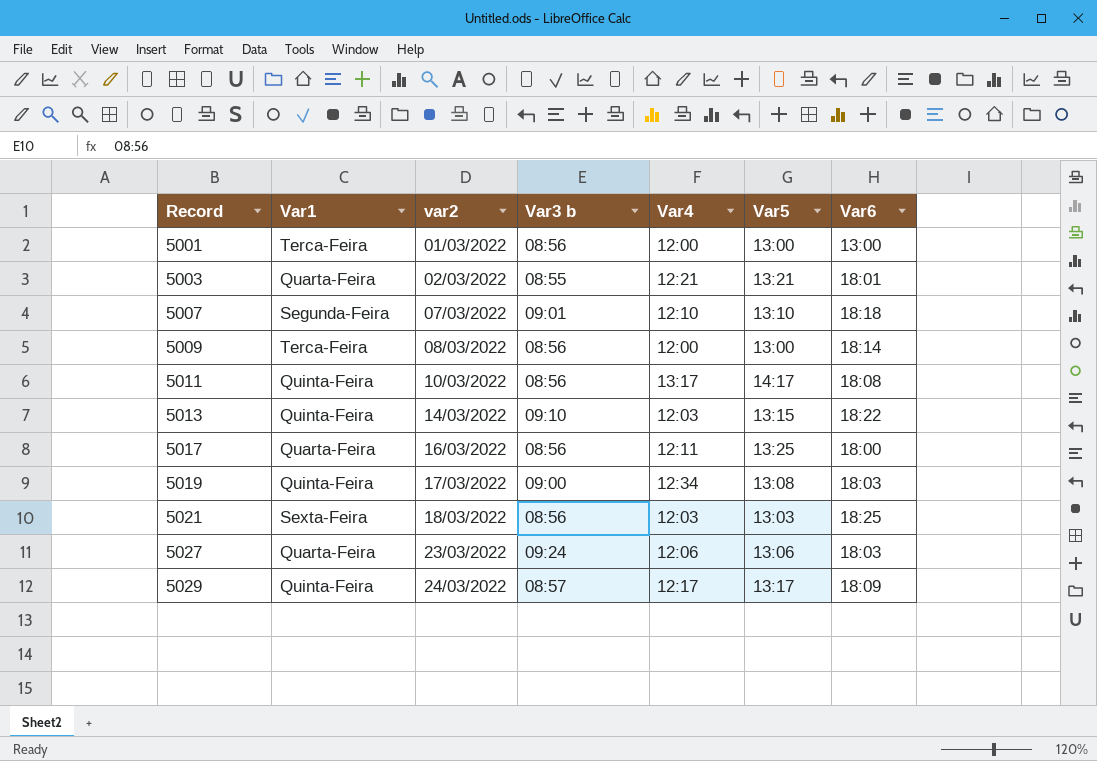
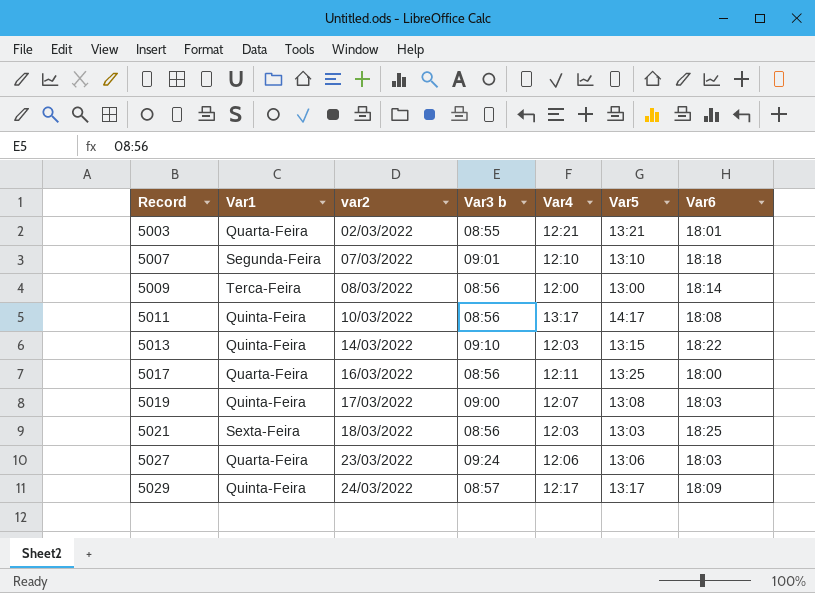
row 5001: Terca-Feira | 01/03/2022 | 08:56 | 12:00 | 13:00 | 13:00 -> none
5019 | Var4: 12:34 -> 12:07

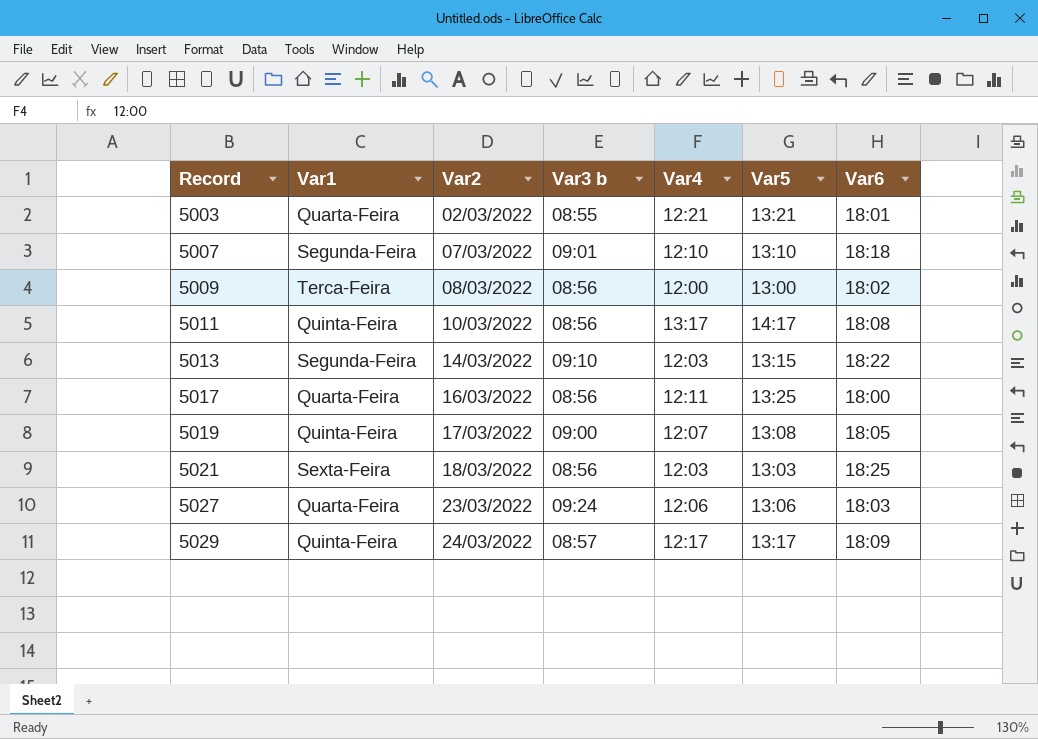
column name: var2 -> Var2
5009 | Var6: 18:14 -> 18:02
5013 | Var1: Quinta-Feira -> Segunda-Feira
5019 | Var6: 18:03 -> 18:05

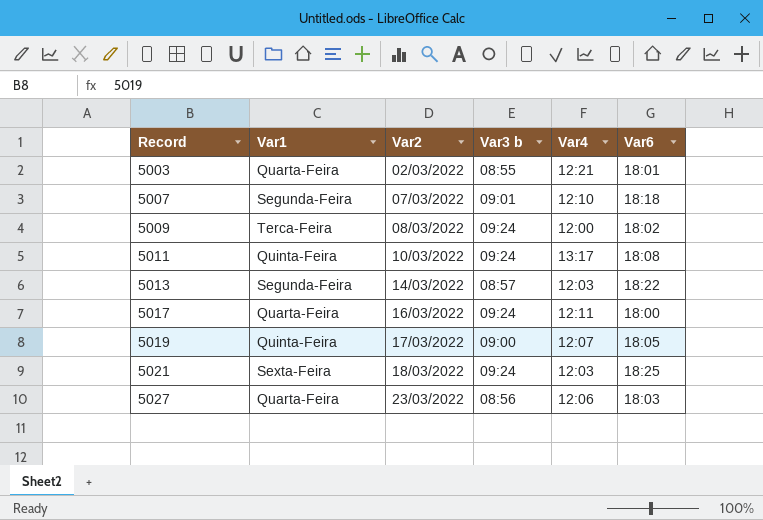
column Var5 | position: 6 -> none
row 5029: Quinta-Feira | 24/03/2022 | 08:57 | 12:17 | 13:17 | 18:09 -> none
5009 | Var3 b: 08:56 -> 09:24
5011 | Var3 b: 08:56 -> 09:24
5013 | Var3 b: 09:10 -> 08:57
5017 | Var3 b: 08:56 -> 09:24
5021 | Var3 b: 08:56 -> 09:24
5027 | Var3 b: 09:24 -> 08:56

